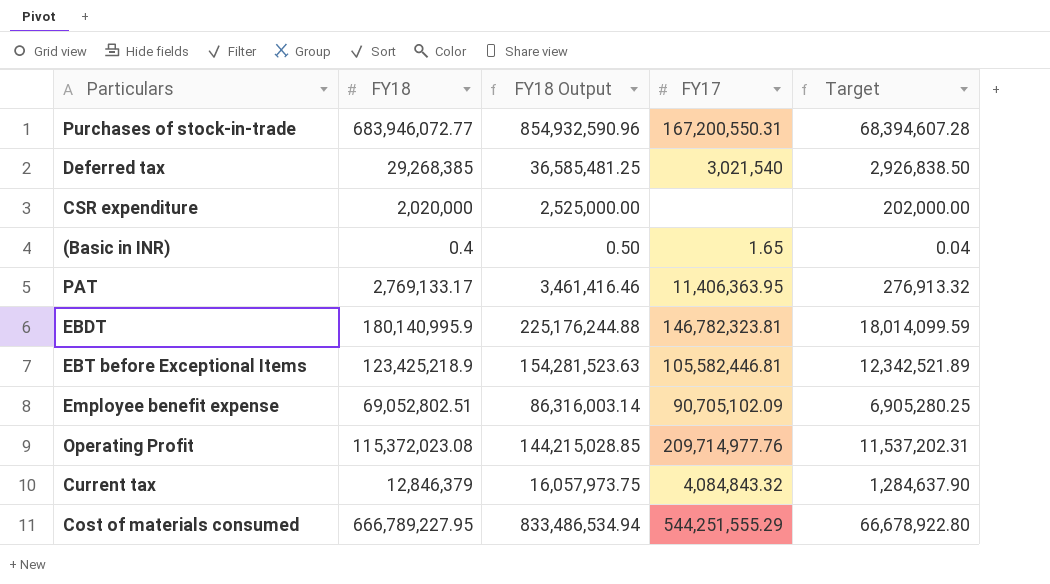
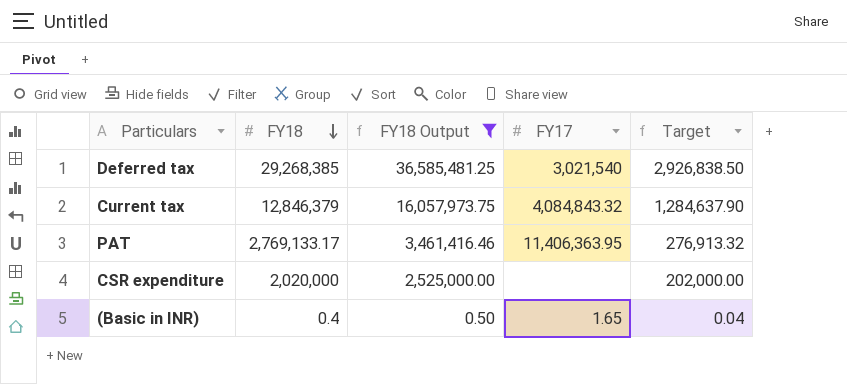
filter: none -> FY18 Output <= 36,585,481.25
row order: none -> FY18 descending

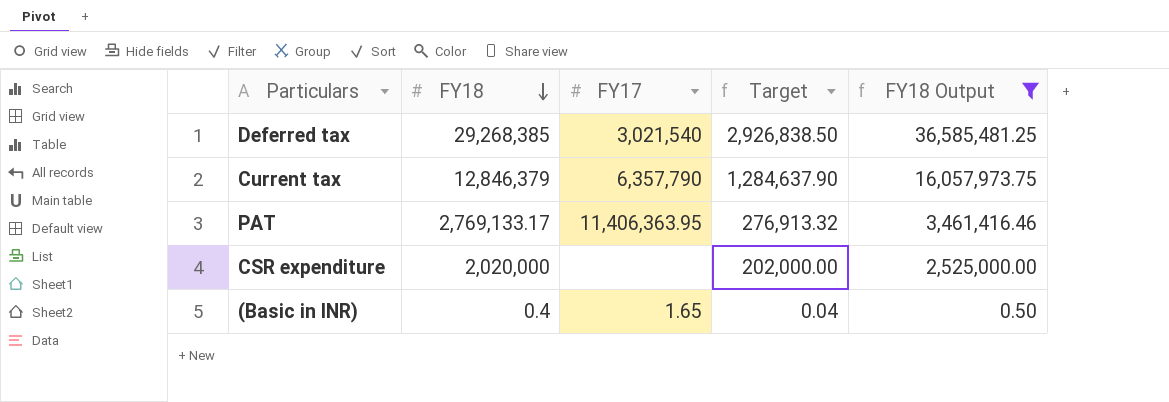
column FY18 Output | position: 3 -> 5
Current tax | FY17: 4,084,843.32 -> 6,357,790

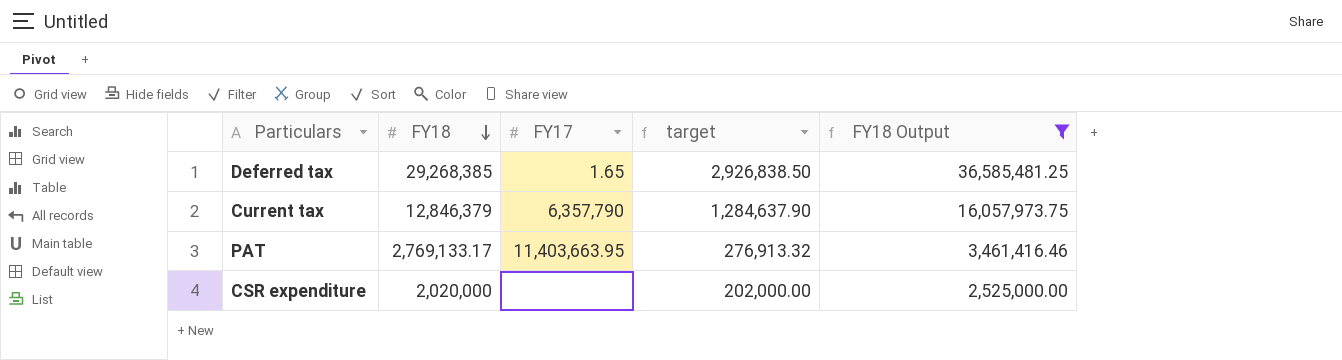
column name: Target -> target
row (Basic in INR): 0.4 | 1.65 | 0.04 | 0.50 -> none
Deferred tax | FY17: 3,021,540 -> 1.65
PAT | FY17: 11,406,363.95 -> 11,403,663.95

